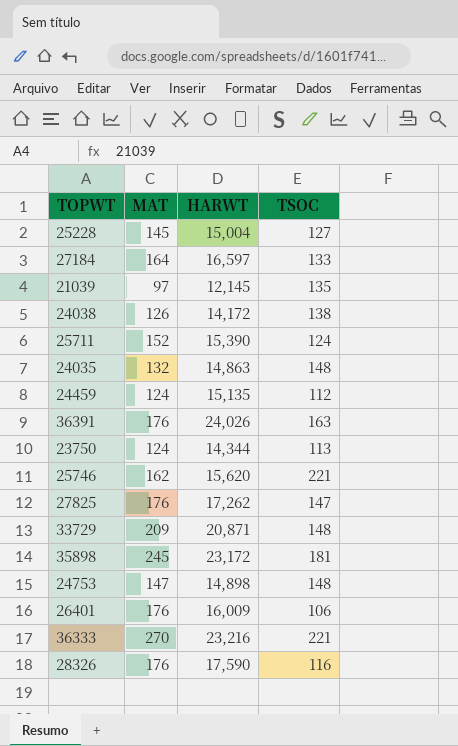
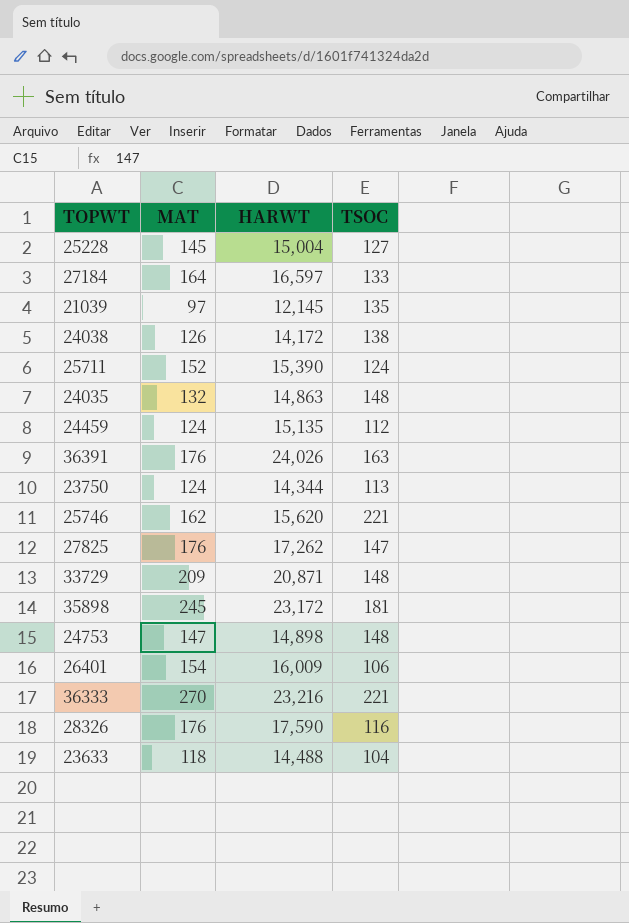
26401 | MAT: 176 -> 154
row 23633: none -> 118 | 14,488 | 104

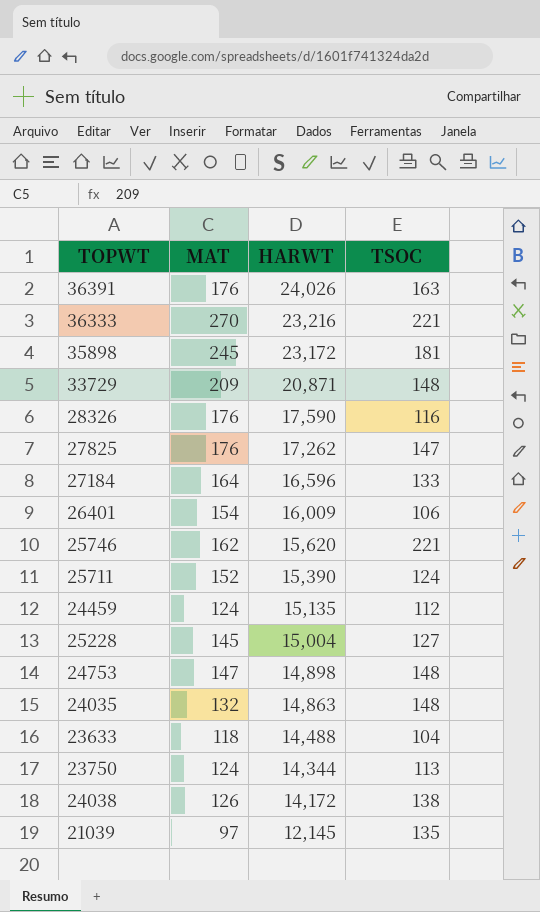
row order: none -> HARWT descending
27184 | HARWT: 16,597 -> 16,596

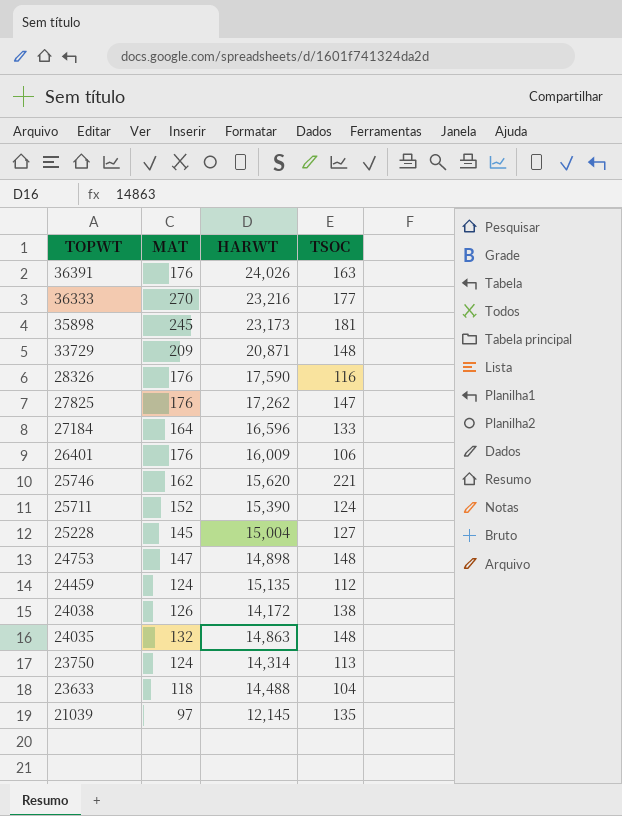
row order: HARWT descending -> TOPWT descending
36333 | TSOC: 221 -> 177
35898 | HARWT: 23,172 -> 23,173
26401 | MAT: 154 -> 176
23750 | HARWT: 14,344 -> 14,314

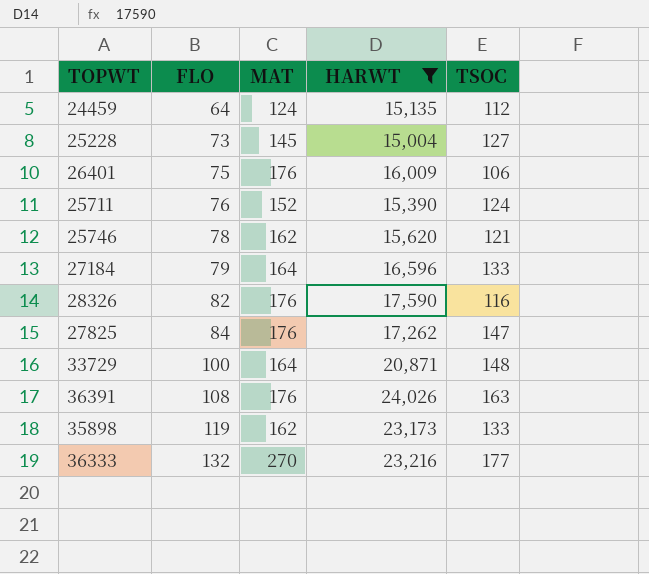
filter: none -> HARWT >= 15,004
row order: TOPWT descending -> FLO ascending
column FLO | position: none -> 2
25746 | TSOC: 221 -> 121
33729 | MAT: 209 -> 164
35898 | MAT: 245 -> 162
35898 | TSOC: 181 -> 133

